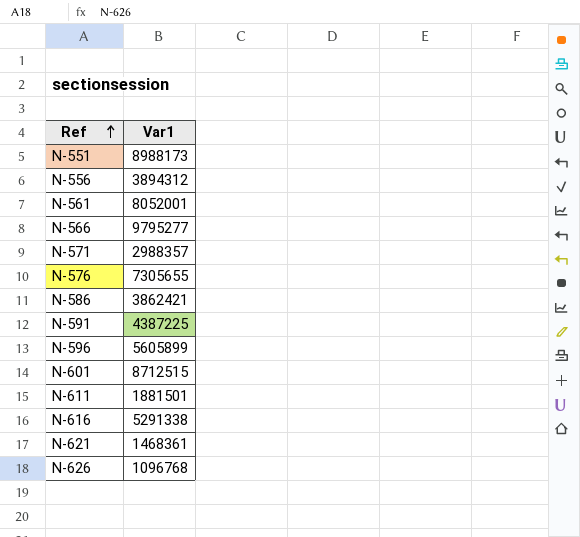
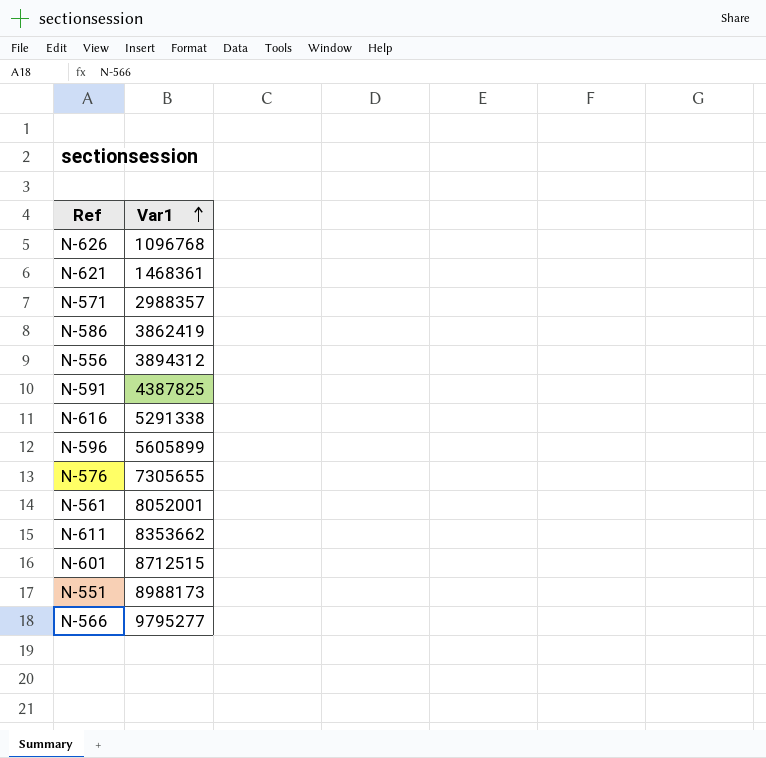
row order: Ref ascending -> Var1 ascending
N-586 | Var1: 3862421 -> 3862419
N-591 | Var1: 4387225 -> 4387825
N-611 | Var1: 1881501 -> 8353662

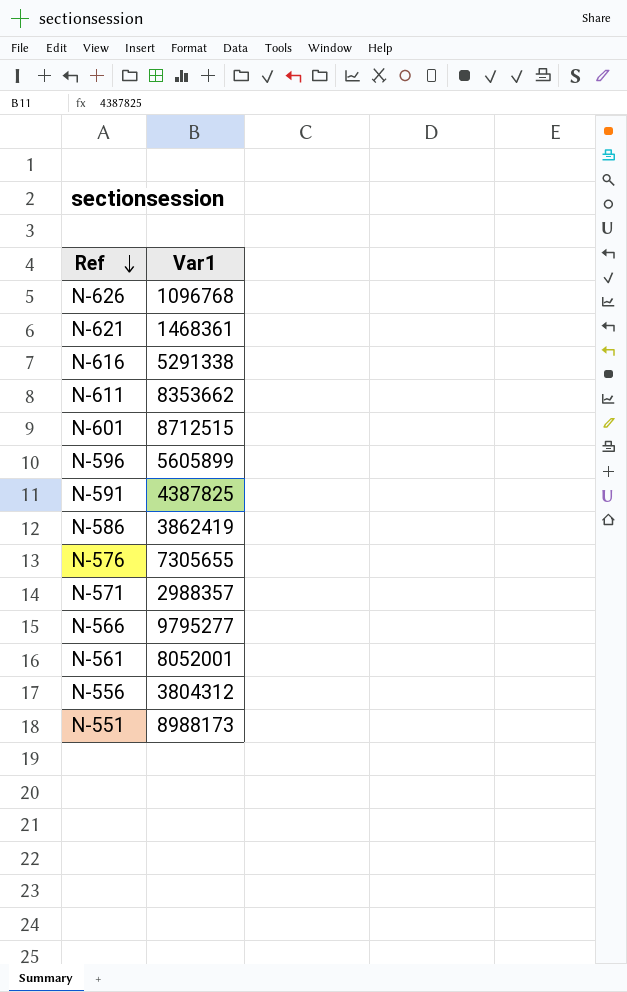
row order: Var1 ascending -> Ref descending
N-556 | Var1: 3894312 -> 3804312

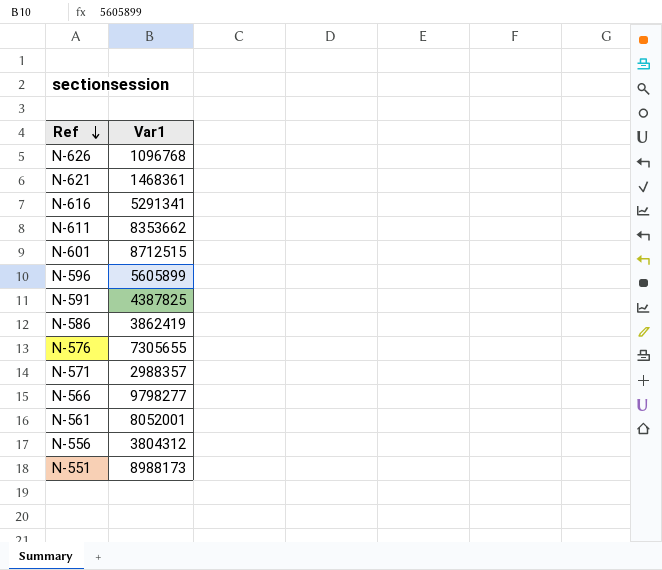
N-616 | Var1: 5291338 -> 5291341
N-566 | Var1: 9795277 -> 9798277

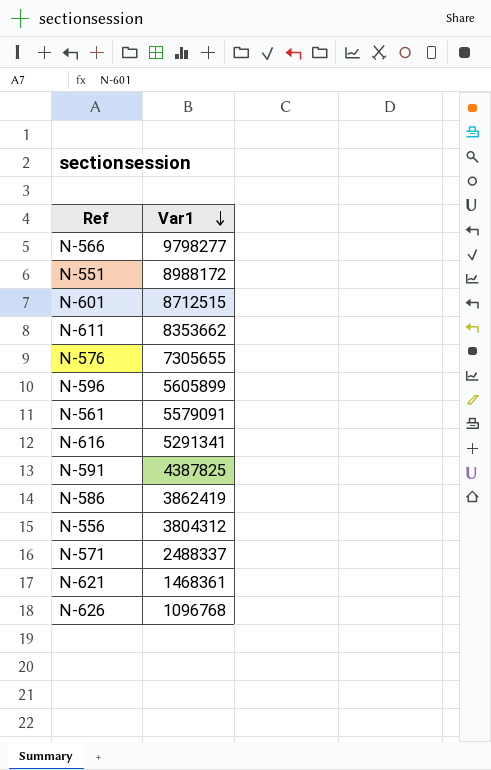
row order: Ref descending -> Var1 descending
N-551 | Var1: 8988173 -> 8988172
N-561 | Var1: 8052001 -> 5579091
N-571 | Var1: 2988357 -> 2488337

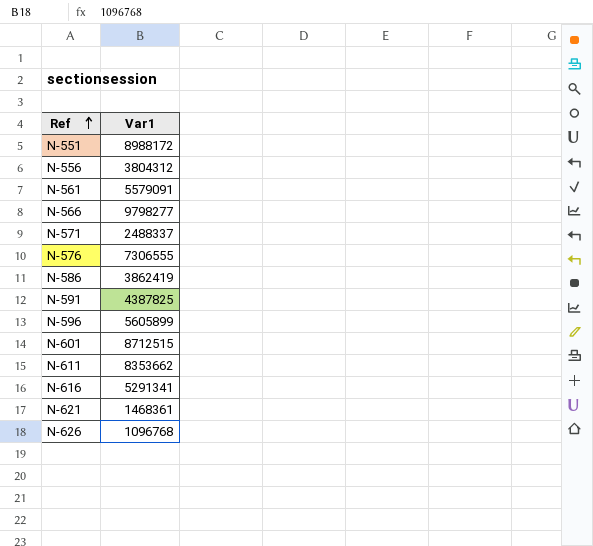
row order: Var1 descending -> Ref ascending
N-576 | Var1: 7305655 -> 7306555

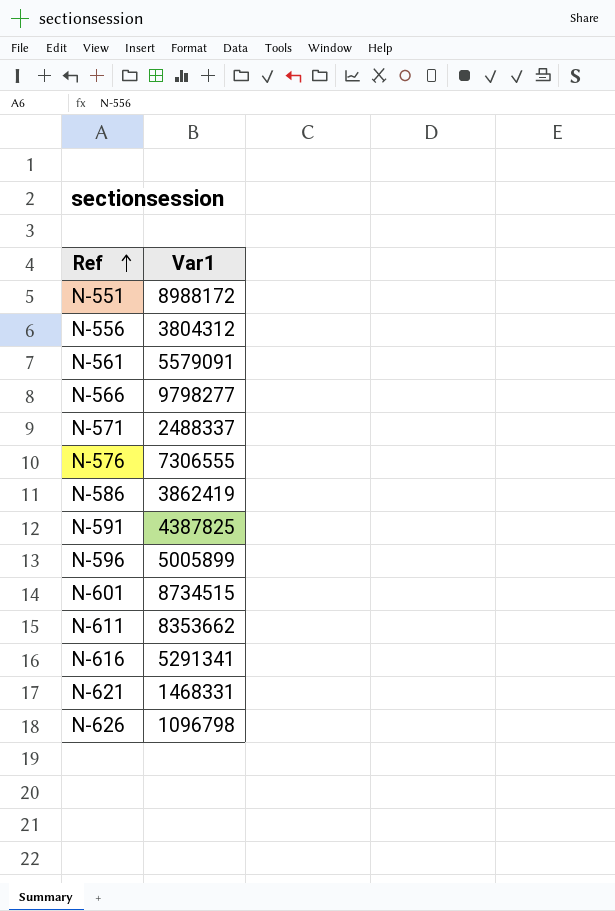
N-596 | Var1: 5605899 -> 5005899
N-601 | Var1: 8712515 -> 8734515
N-621 | Var1: 1468361 -> 1468331
N-626 | Var1: 1096768 -> 1096798

